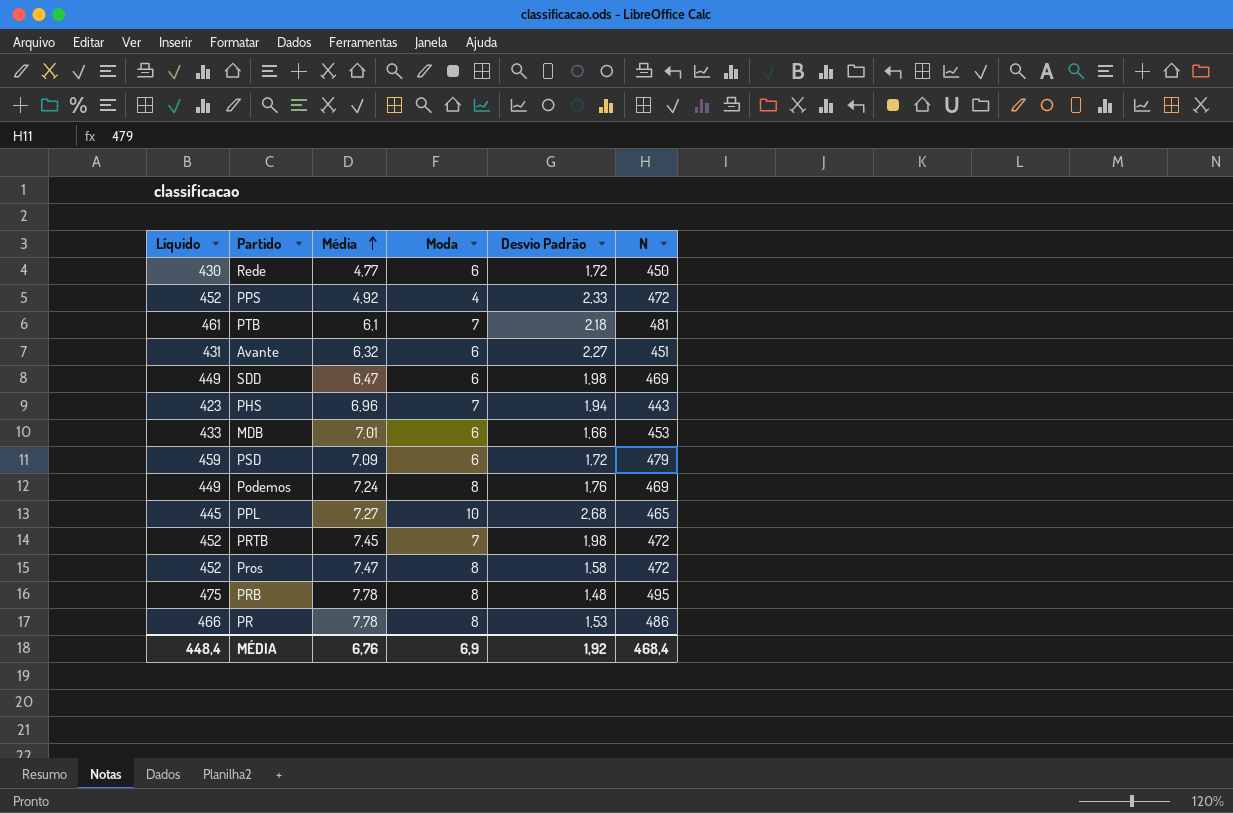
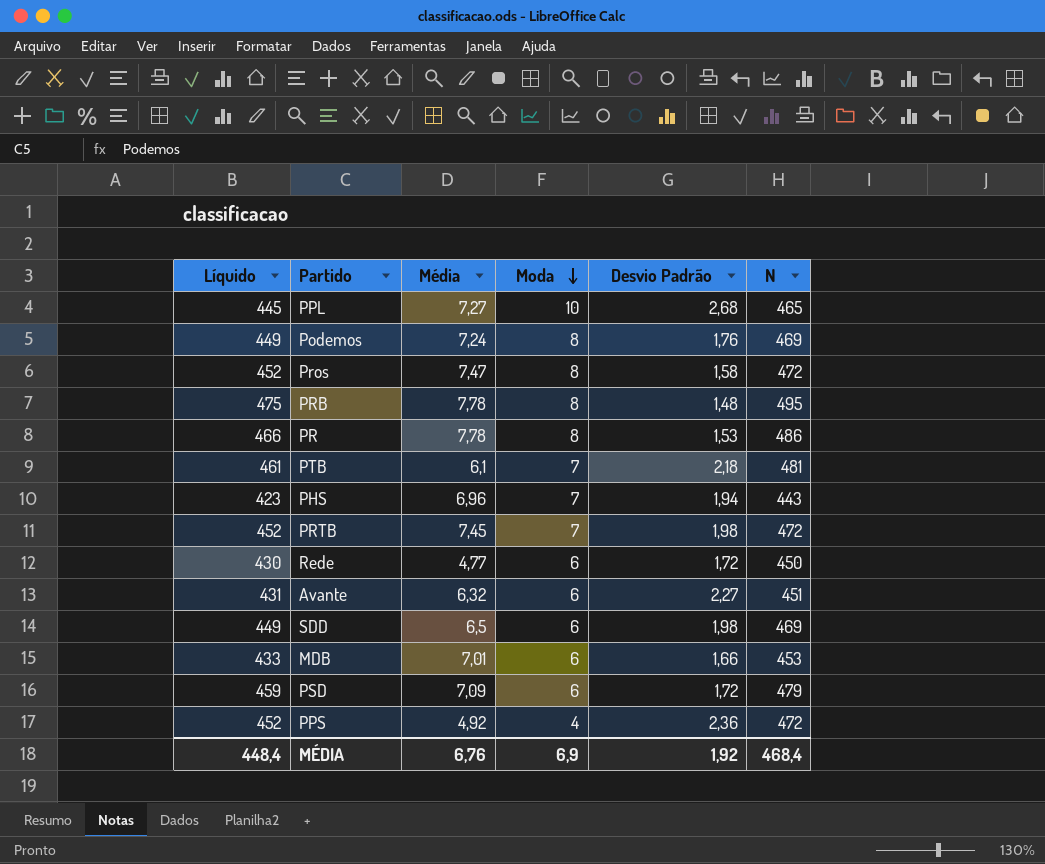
row order: Média ascending -> Moda descending
SDD | Média: 6,47 -> 6,5
PPS | Desvio Padrão: 2,33 -> 2,36

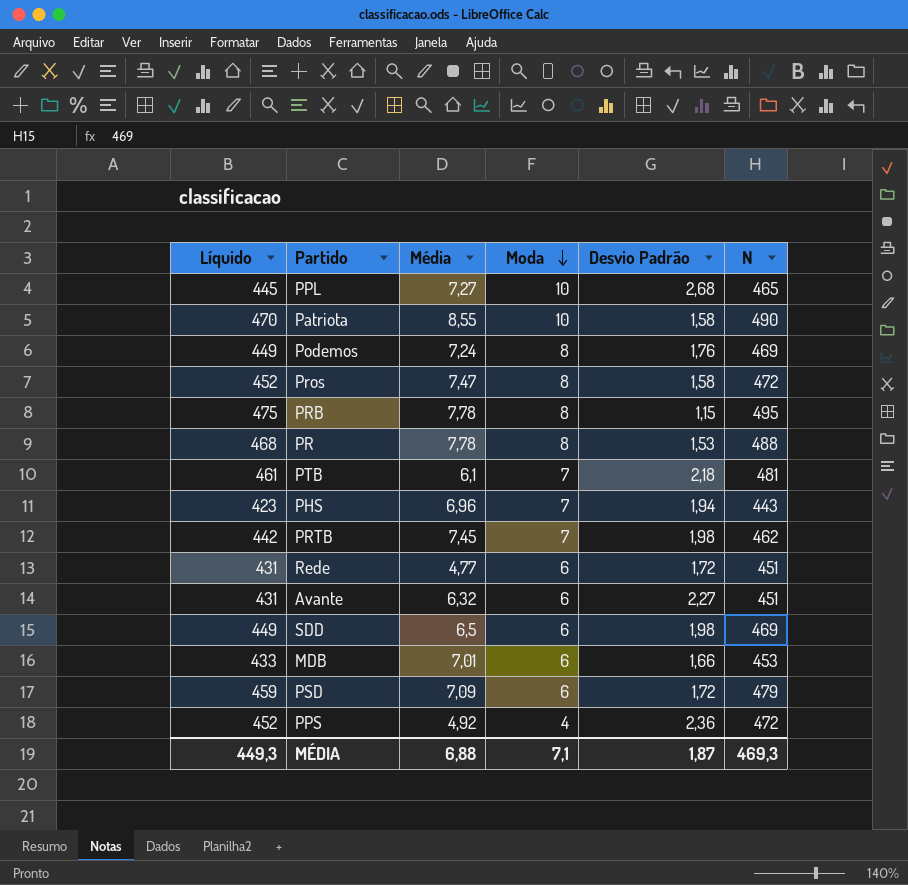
row Patriota: none -> 470 | 8,55 | 10 | 1,58 | 490
PRB | Desvio Padrão: 1,48 -> 1,15
PR | Líquido: 466 -> 468
PR | N: 486 -> 488
PRTB | Líquido: 452 -> 442
PRTB | N: 472 -> 462
Rede | Líquido: 430 -> 431
Rede | N: 450 -> 451
MÉDIA | Líquido: 448,4 -> 449,3
MÉDIA | Média: 6,76 -> 6,88
MÉDIA | Moda: 6,9 -> 7,1
MÉDIA | Desvio Padrão: 1,92 -> 1,87
MÉDIA | N: 468,4 -> 469,3

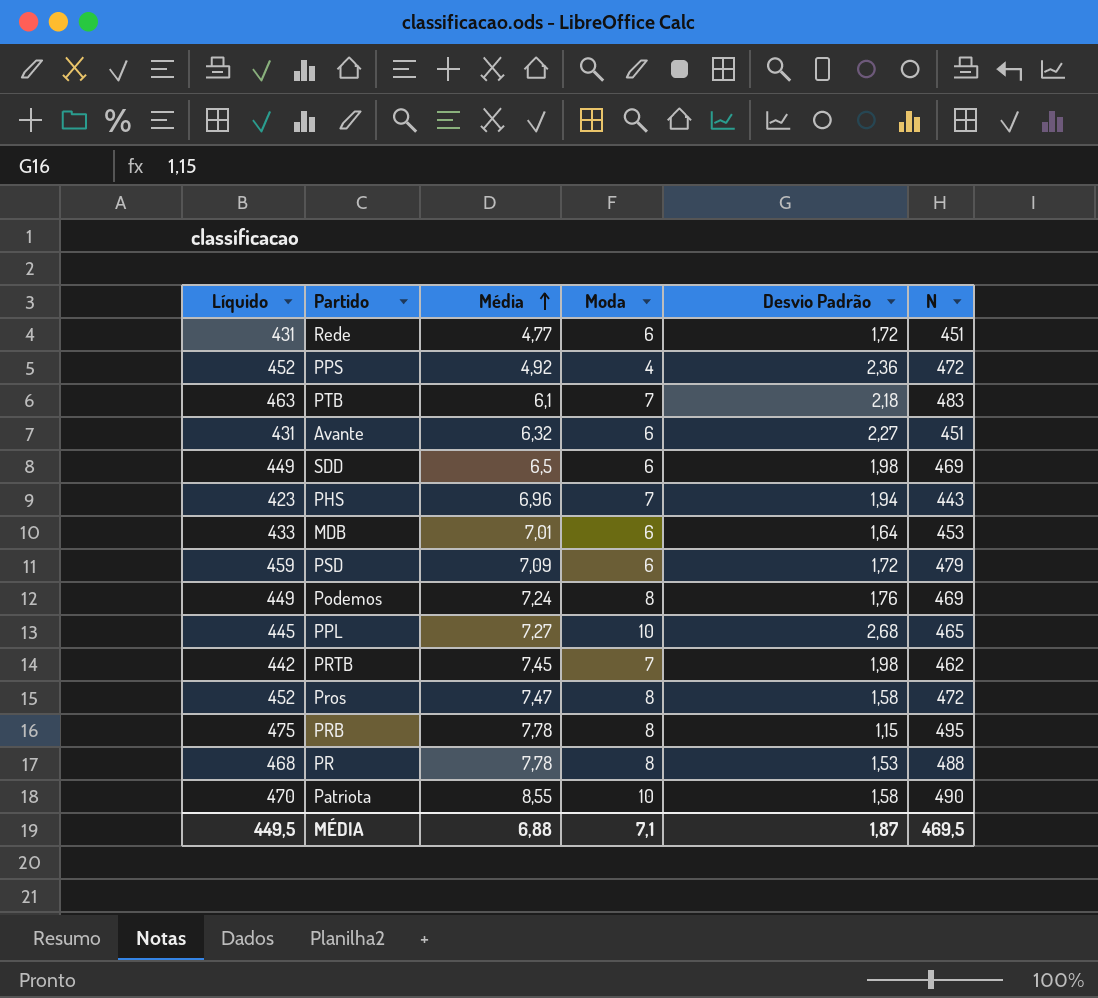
row order: Moda descending -> Média ascending
PTB | Líquido: 461 -> 463
PTB | N: 481 -> 483
MDB | Desvio Padrão: 1,66 -> 1,64
MÉDIA | Líquido: 449,3 -> 449,5
MÉDIA | N: 469,3 -> 469,5

